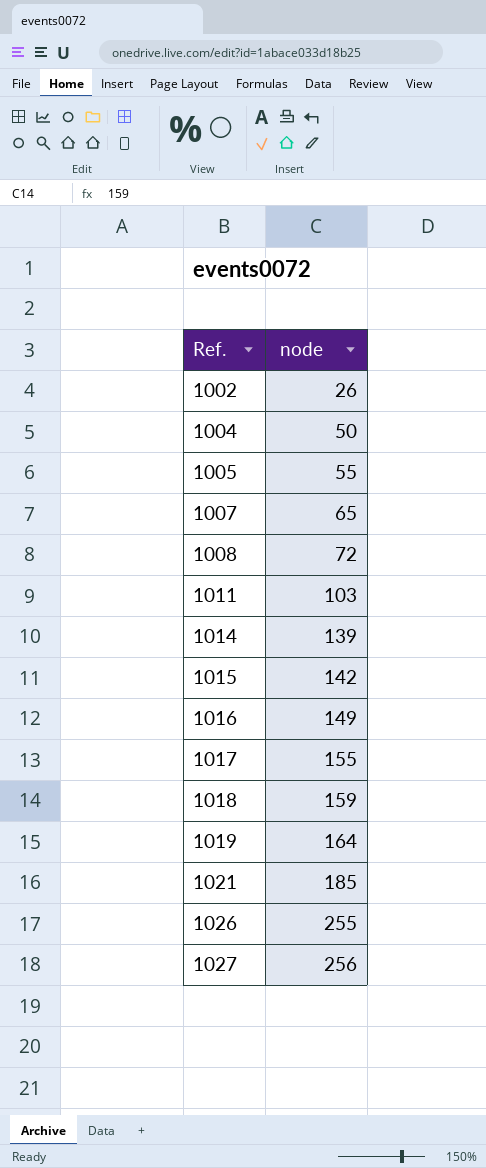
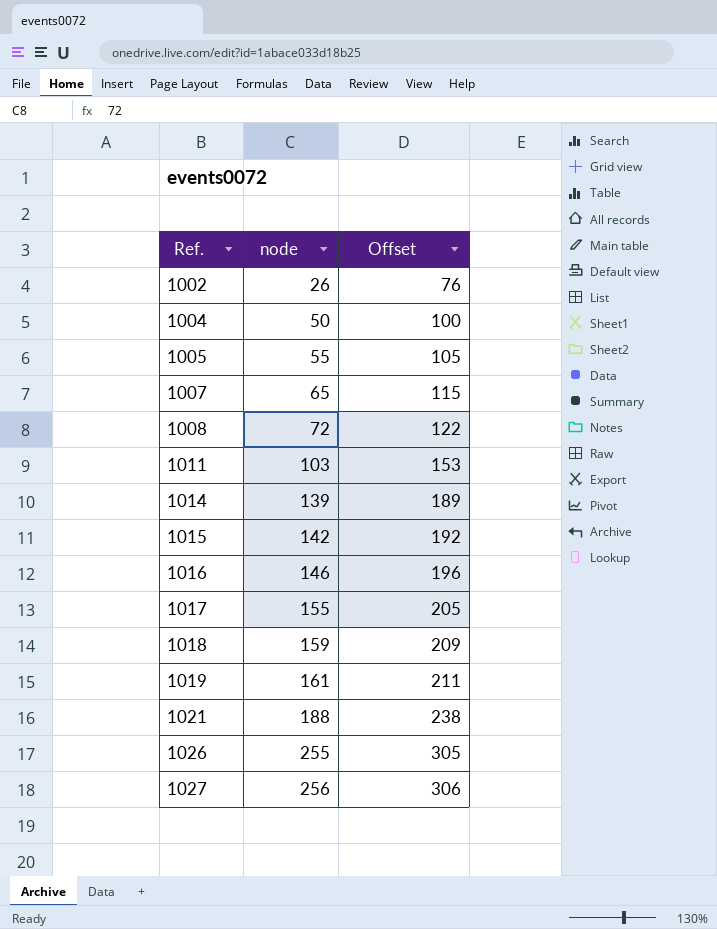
column Offset | formula: none -> [node] + 50
1016 | node: 149 -> 146
1019 | node: 164 -> 161
1021 | node: 185 -> 188

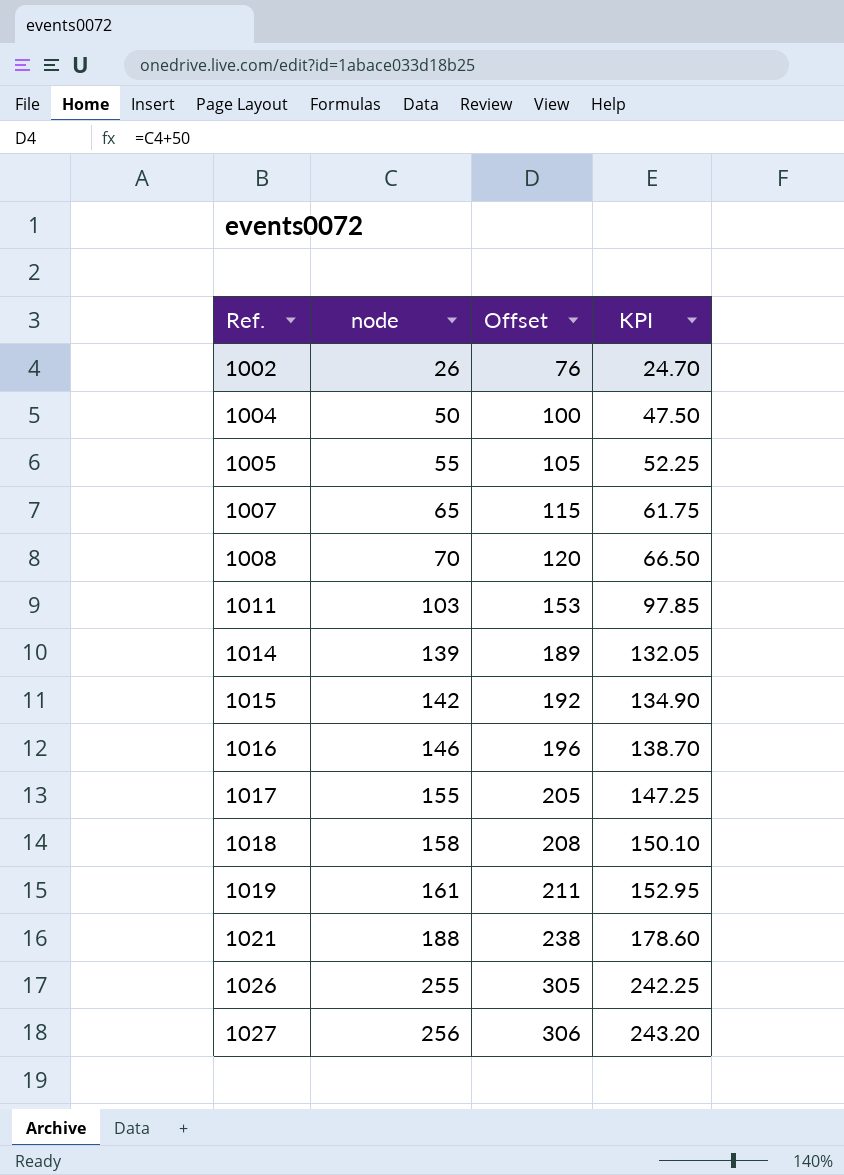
column KPI | formula: none -> [node] * 0.95
1008 | node: 72 -> 70
1008 | Offset: 122 -> 120
1018 | node: 159 -> 158
1018 | Offset: 209 -> 208

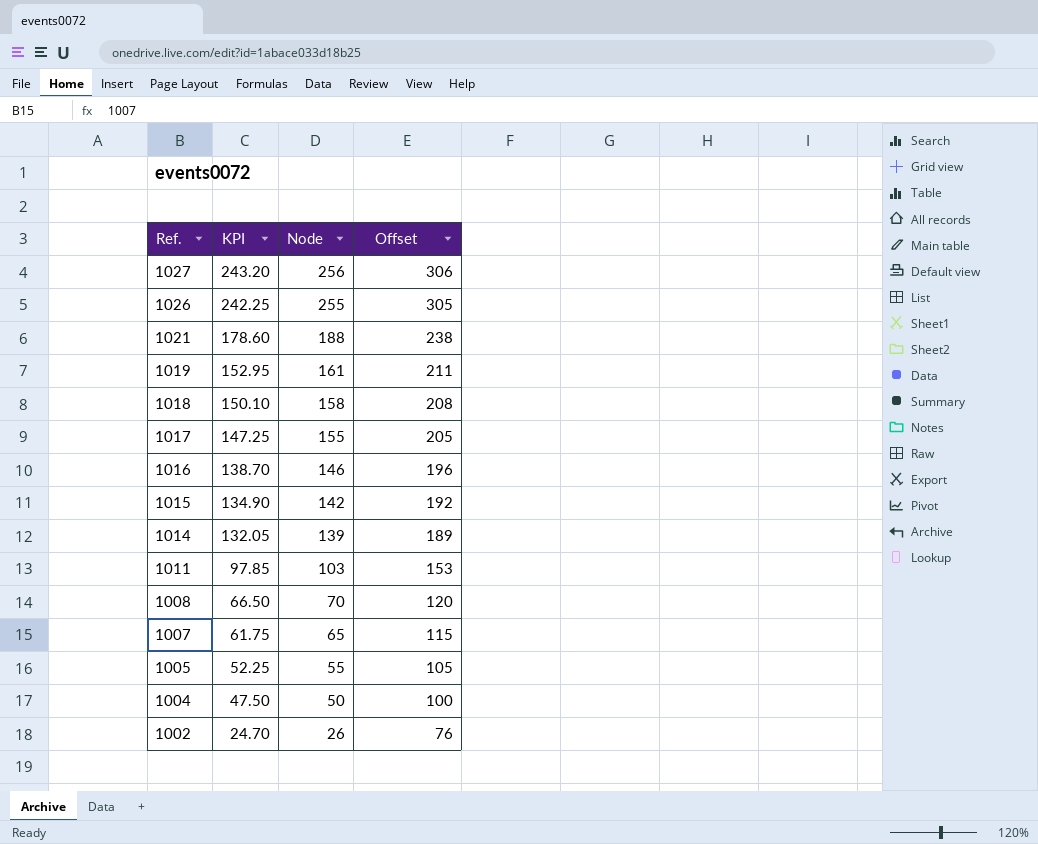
row order: Ref. ascending -> Ref. descending
column KPI | position: 4 -> 2
column name: node -> Node

